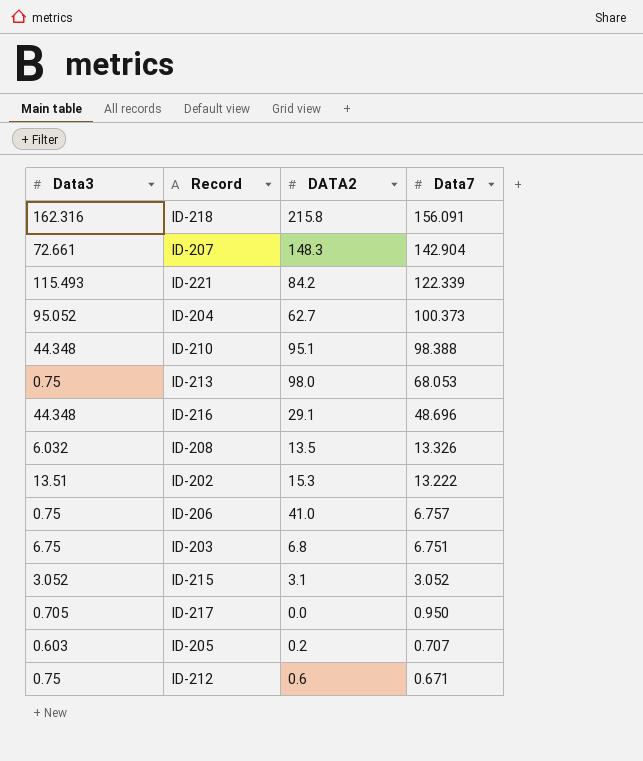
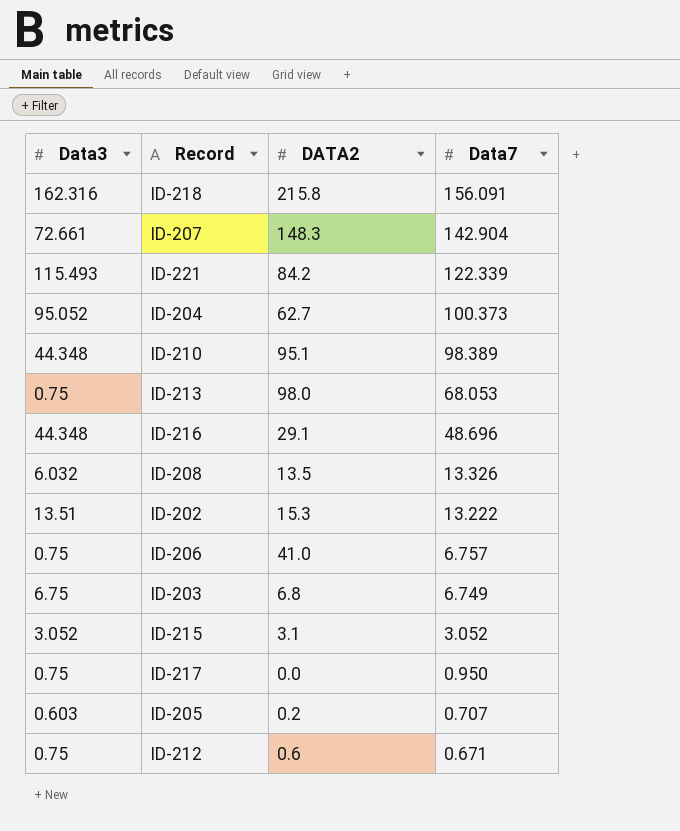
ID-210 | Data7: 98.388 -> 98.389
ID-203 | Data7: 6.751 -> 6.749
ID-217 | Data3: 0.705 -> 0.75

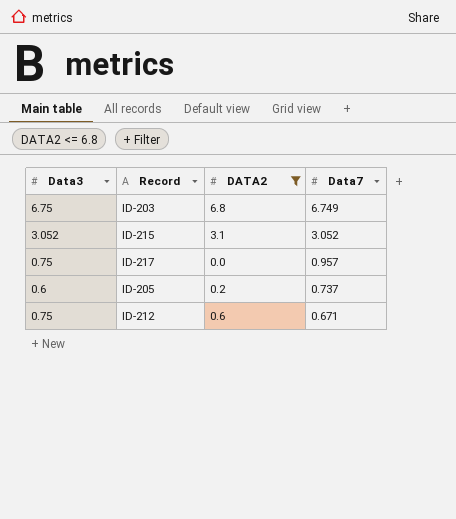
filter: none -> DATA2 <= 6.8
ID-217 | Data7: 0.950 -> 0.957
ID-205 | Data3: 0.603 -> 0.6
ID-205 | Data7: 0.707 -> 0.737

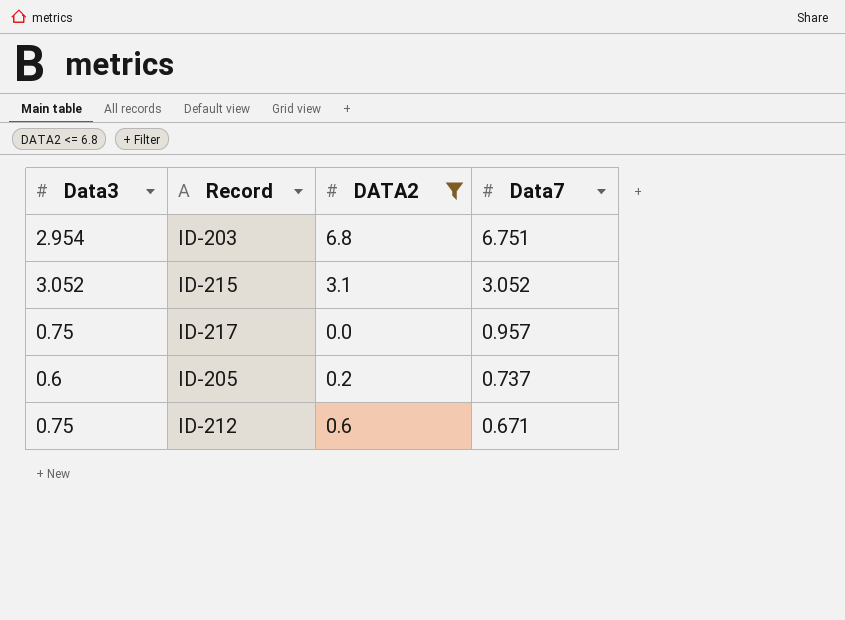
ID-203 | Data3: 6.75 -> 2.954
ID-203 | Data7: 6.749 -> 6.751

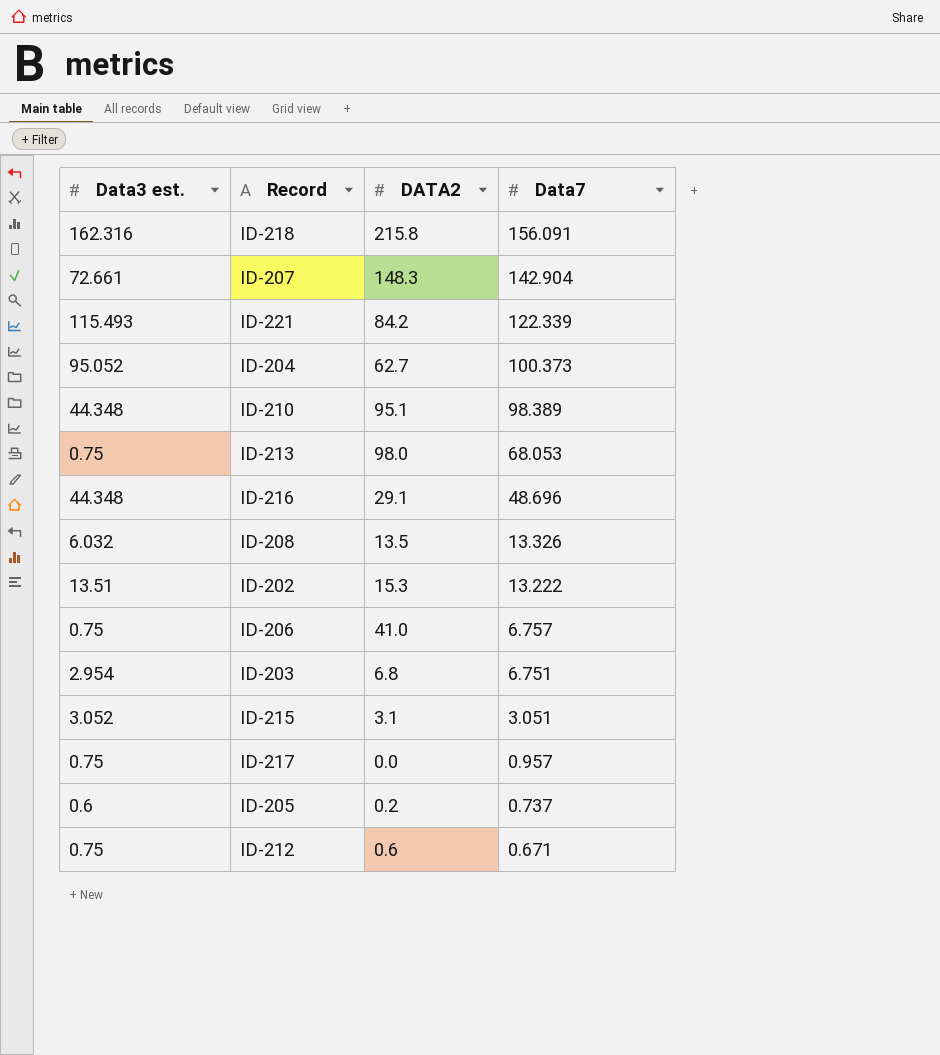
filter: DATA2 <= 6.8 -> none
column name: Data3 -> Data3 est.
ID-215 | Data7: 3.052 -> 3.051

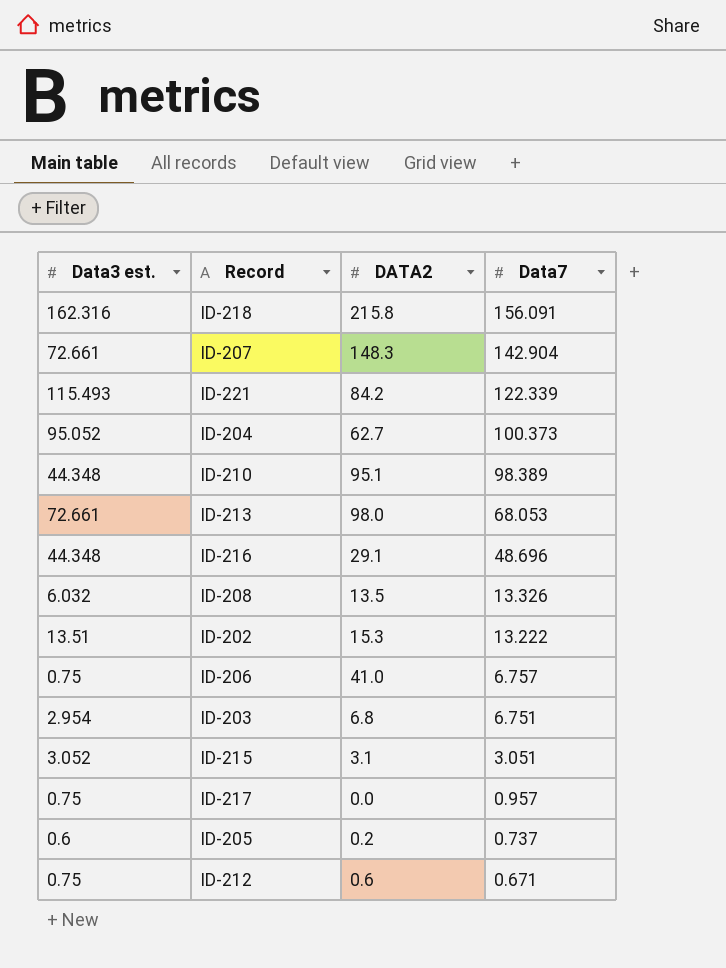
ID-213 | Data3 est.: 0.75 -> 72.661

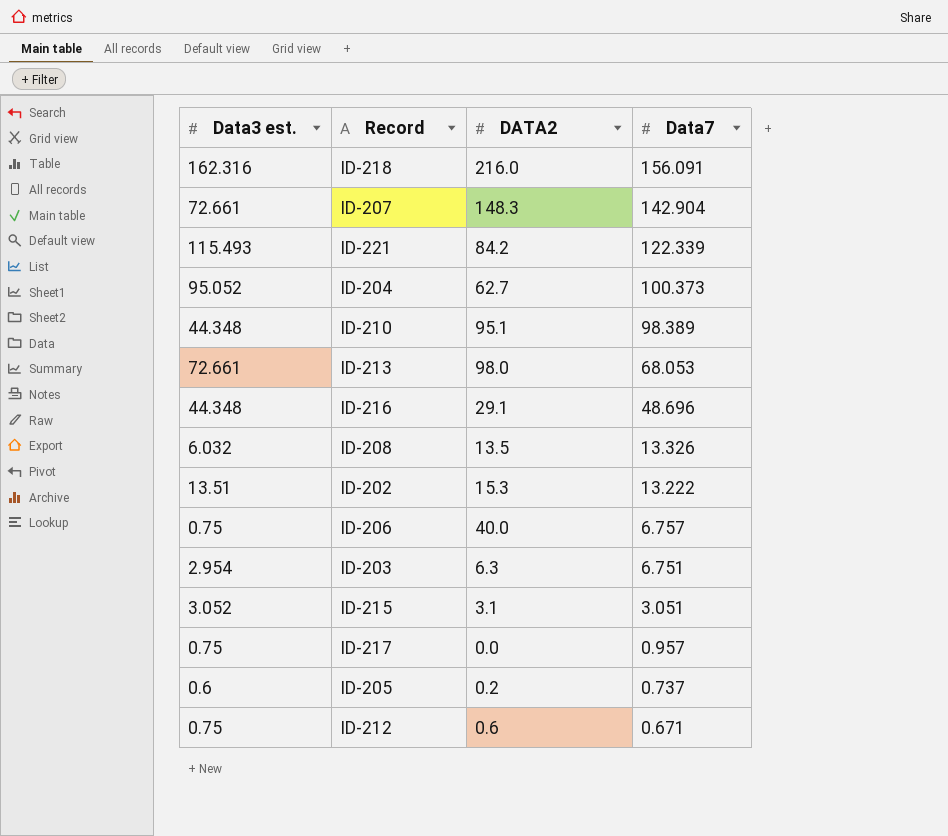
ID-218 | DATA2: 215.8 -> 216.0
ID-206 | DATA2: 41.0 -> 40.0
ID-203 | DATA2: 6.8 -> 6.3

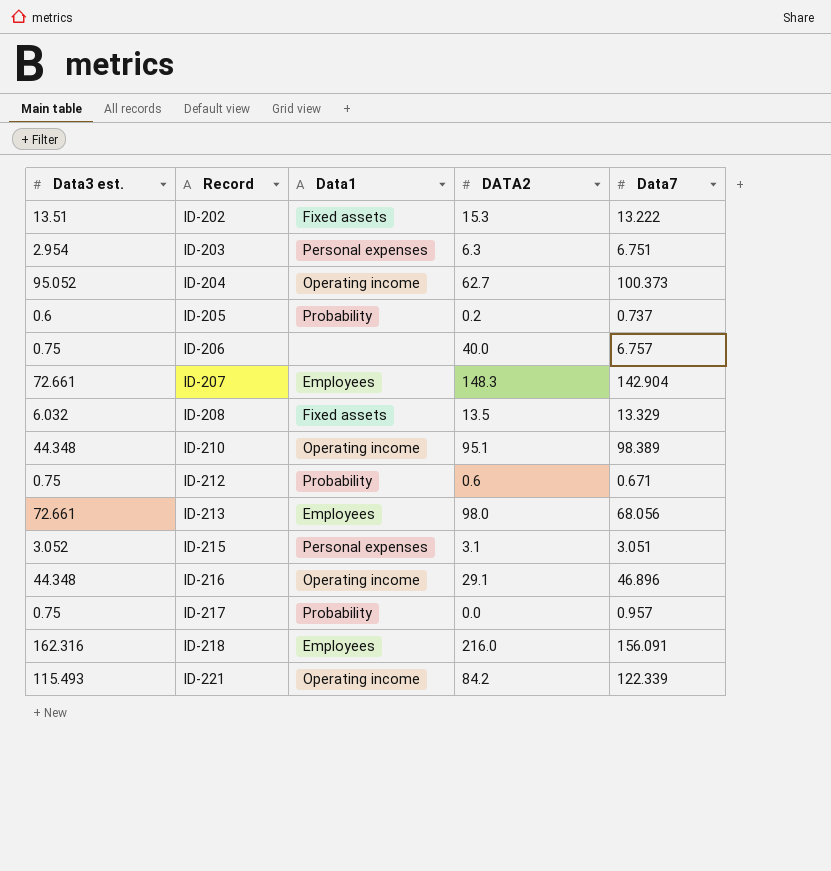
row order: Data7 descending -> Record ascending
column Data1 | position: none -> 3
ID-208 | Data7: 13.326 -> 13.329
ID-213 | Data7: 68.053 -> 68.056
ID-216 | Data7: 48.696 -> 46.896

